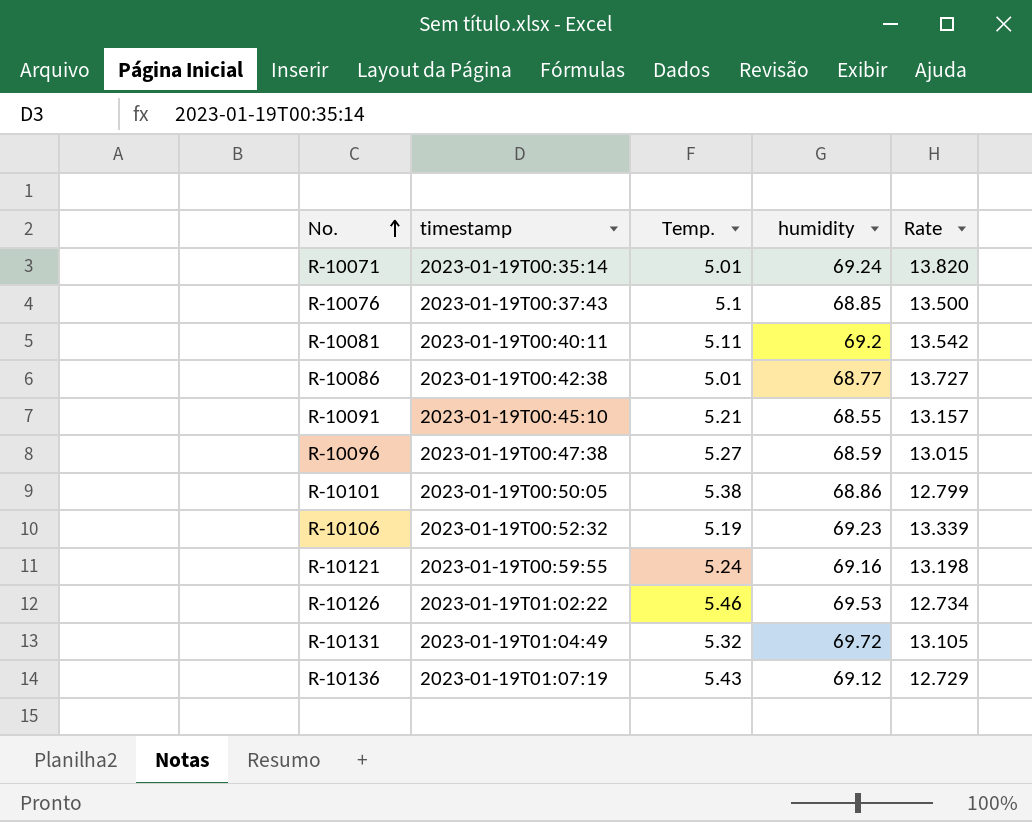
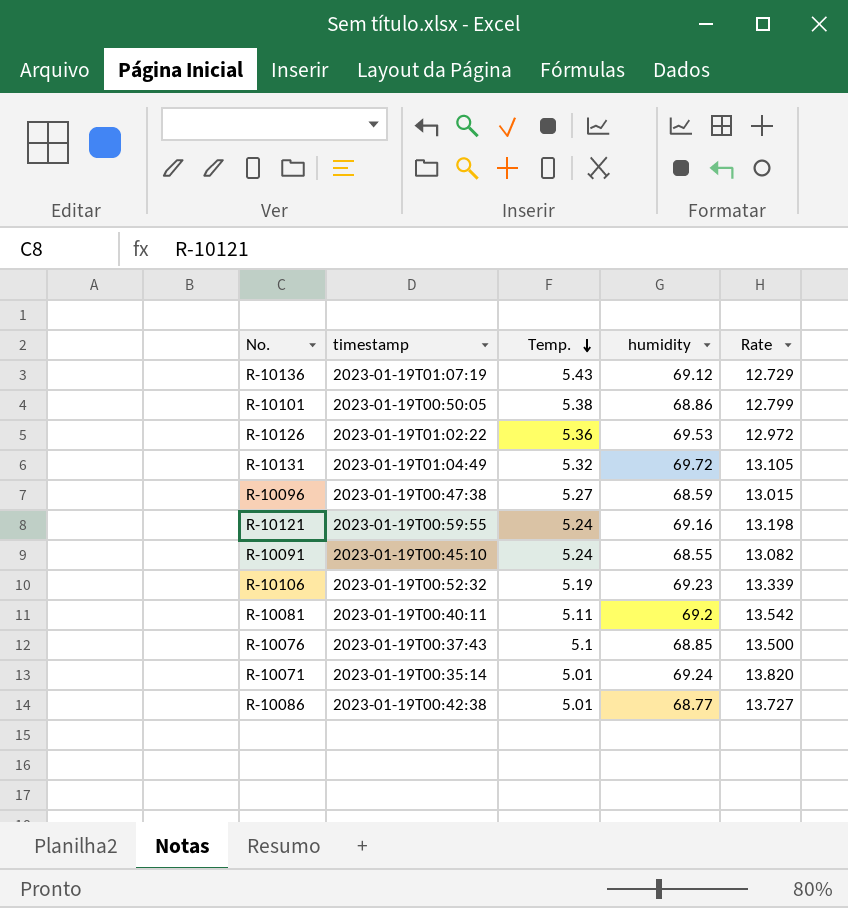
row order: No. ascending -> Temp. descending
R-10126 | Temp.: 5.46 -> 5.36
R-10126 | Rate: 12.734 -> 12.972
R-10091 | Temp.: 5.21 -> 5.24
R-10091 | Rate: 13.157 -> 13.082

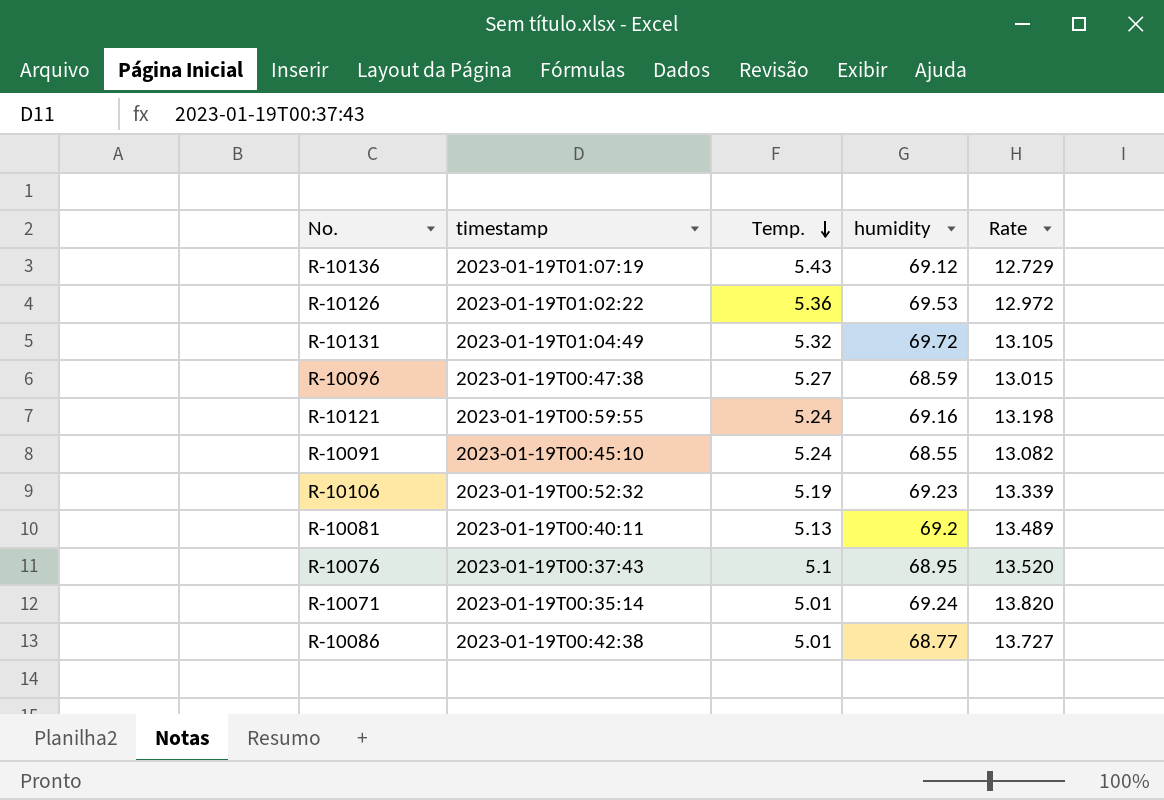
row R-10101: 2023-01-19T00:50:05 | 5.38 | 68.86 | 12.799 -> none
R-10081 | Temp.: 5.11 -> 5.13
R-10081 | Rate: 13.542 -> 13.489
R-10076 | humidity: 68.85 -> 68.95
R-10076 | Rate: 13.500 -> 13.520

